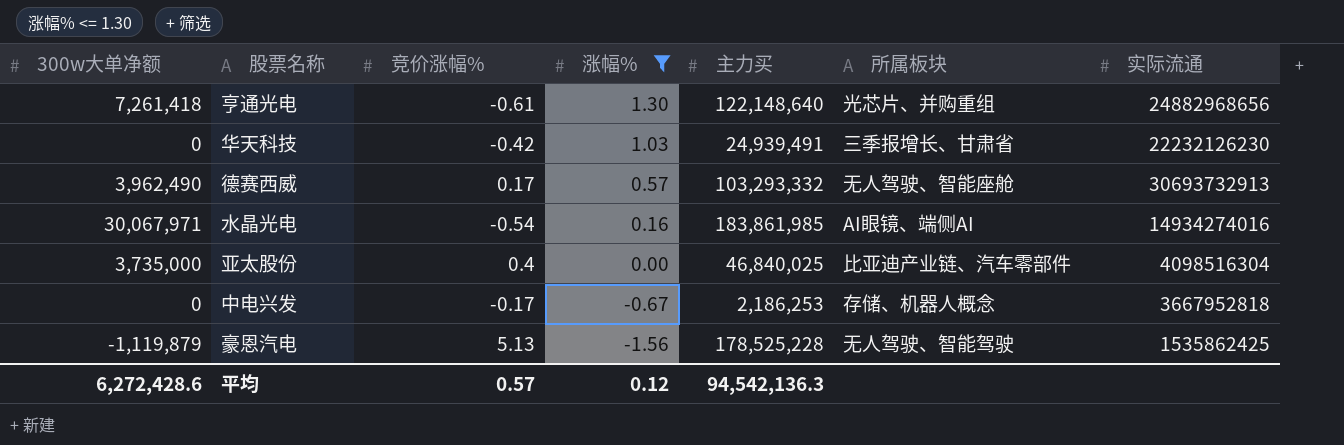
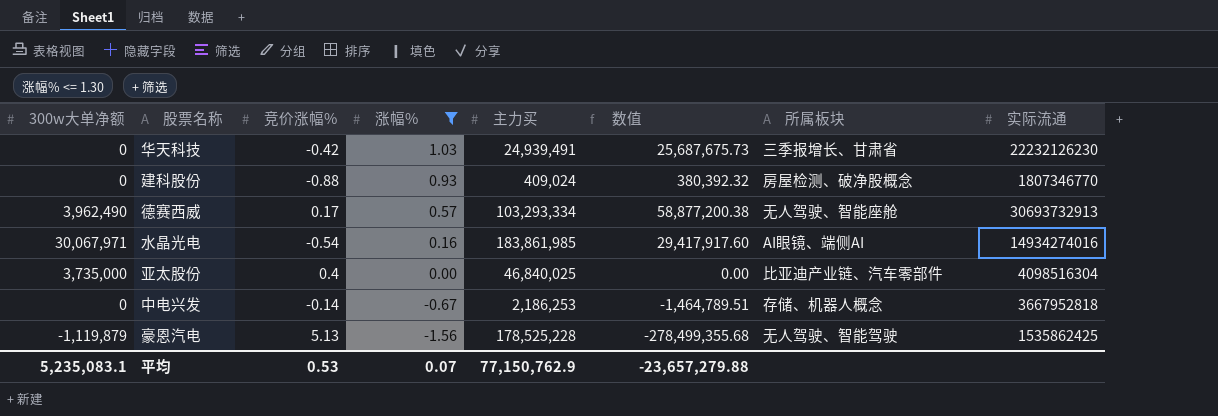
column 数值 | formula: none -> [涨幅%] * [主力买]
row 亨通光电: 7,261,418 | -0.61 | 1.30 | 122,148,640 | 光芯片、并购重组 | 24882968656 -> none
row 建科股份: none -> 0 | -0.88 | 0.93 | 409,024 | 380,392.32 | 房屋检测、破净股概念 | 1807346770
德赛西威 | 主力买: 103,293,332 -> 103,293,334
中电兴发 | 竞价涨幅%: -0.17 -> -0.14
平均 | 300w大单净额: 6,272,428.6 -> 5,235,083.1
平均 | 竞价涨幅%: 0.57 -> 0.53
平均 | 涨幅%: 0.12 -> 0.07
平均 | 主力买: 94,542,136.3 -> 77,150,762.9

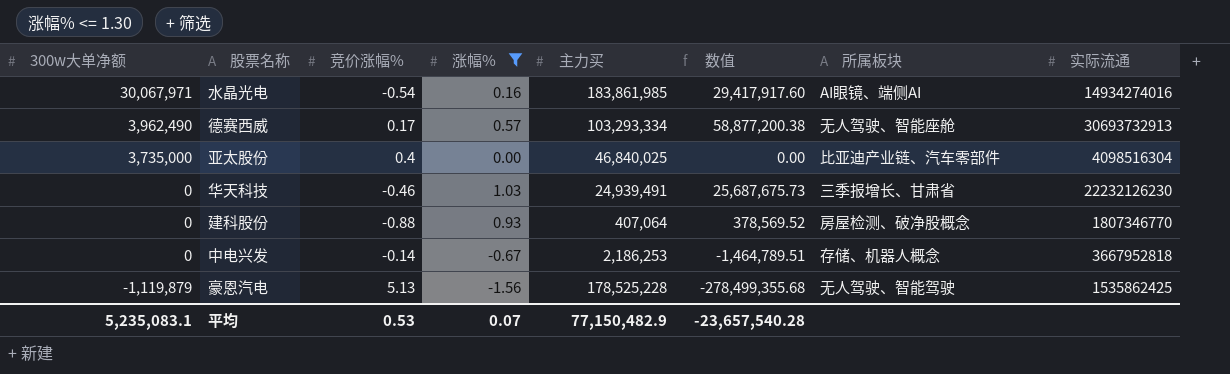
row order: 涨幅% descending -> 300w大单净额 descending
华天科技 | 竞价涨幅%: -0.42 -> -0.46
建科股份 | 主力买: 409,024 -> 407,064
建科股份 | 数值: 380,392.32 -> 378,569.52
平均 | 主力买: 77,150,762.9 -> 77,150,482.9
平均 | 数值: -23,657,279.88 -> -23,657,540.28

